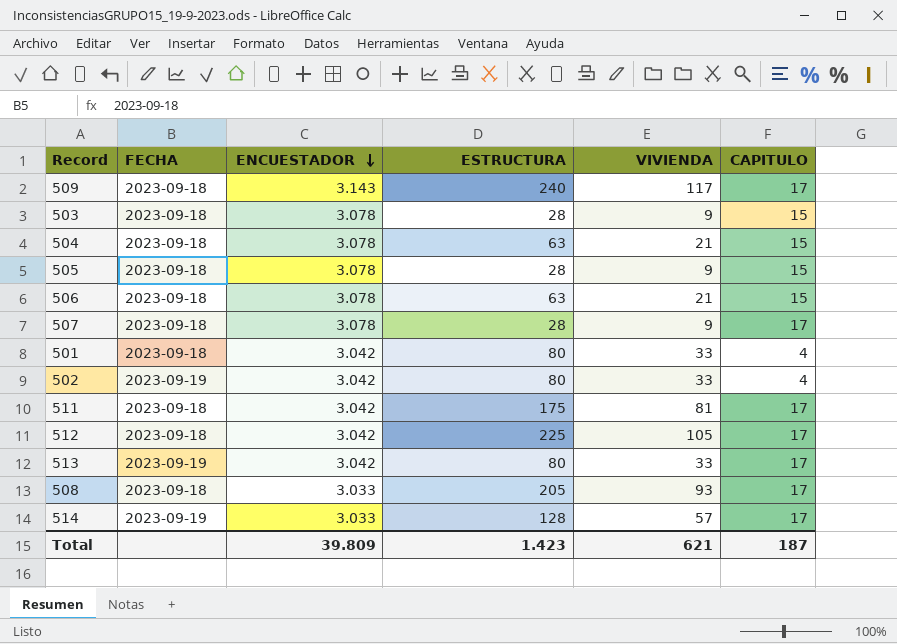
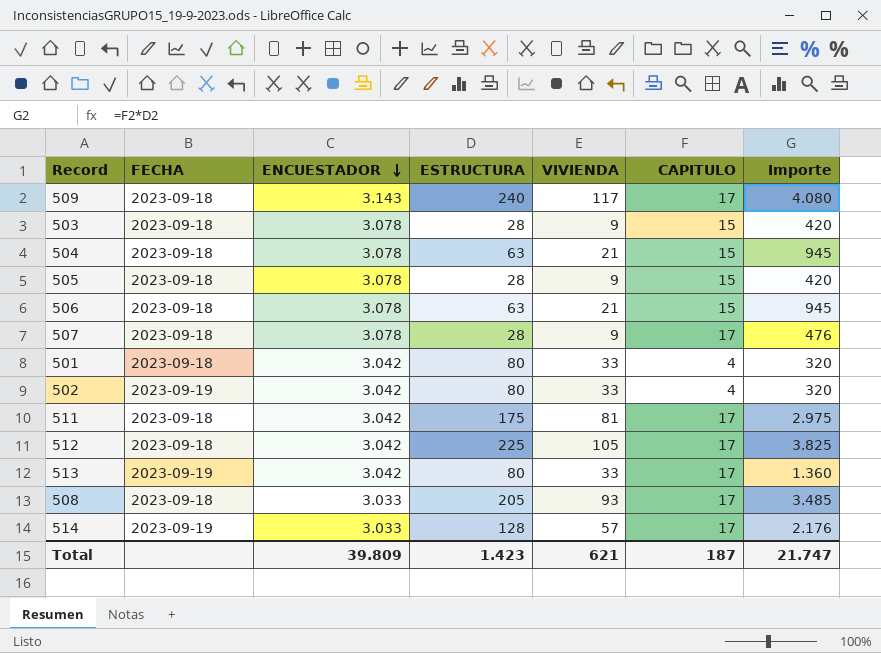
column Importe | formula: none -> [ESTRUCTURA] * [CAPITULO]

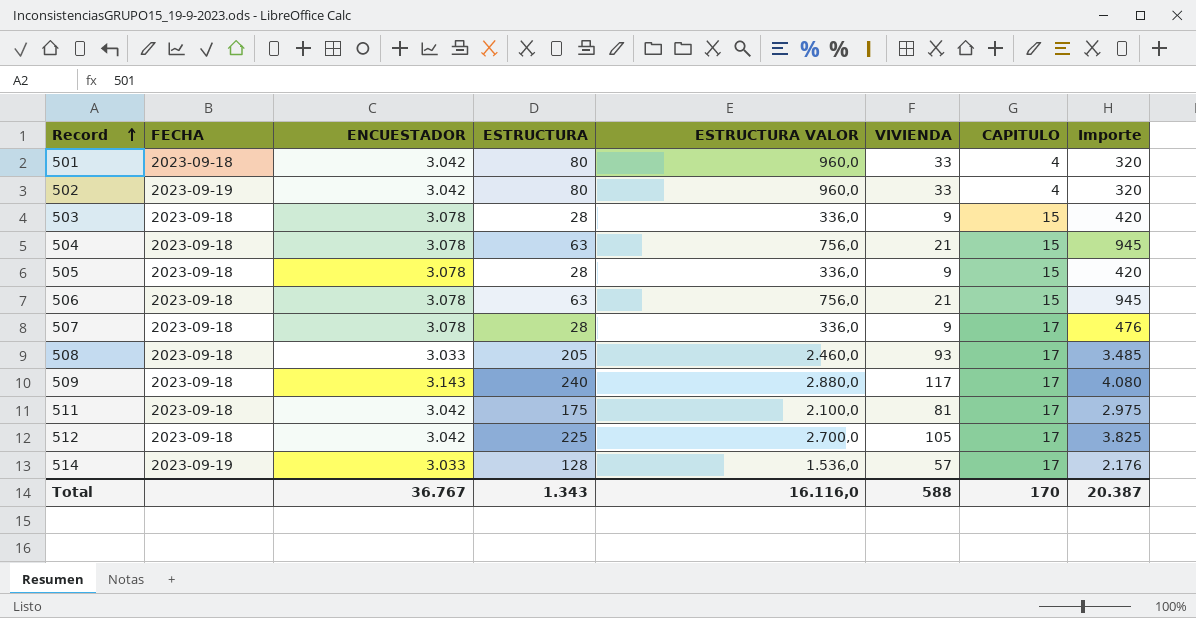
row order: ENCUESTADOR descending -> Record ascending
column ESTRUCTURA VALOR | formula: none -> [ESTRUCTURA] * 12
row 513: 2023-09-19 | 3.042 | 80 | 33 | 17 | 1.360 -> none
Total | ENCUESTADOR: 39.809 -> 36.767
Total | ESTRUCTURA: 1.423 -> 1.343
Total | VIVIENDA: 621 -> 588
Total | CAPITULO: 187 -> 170
Total | Importe: 21.747 -> 20.387

